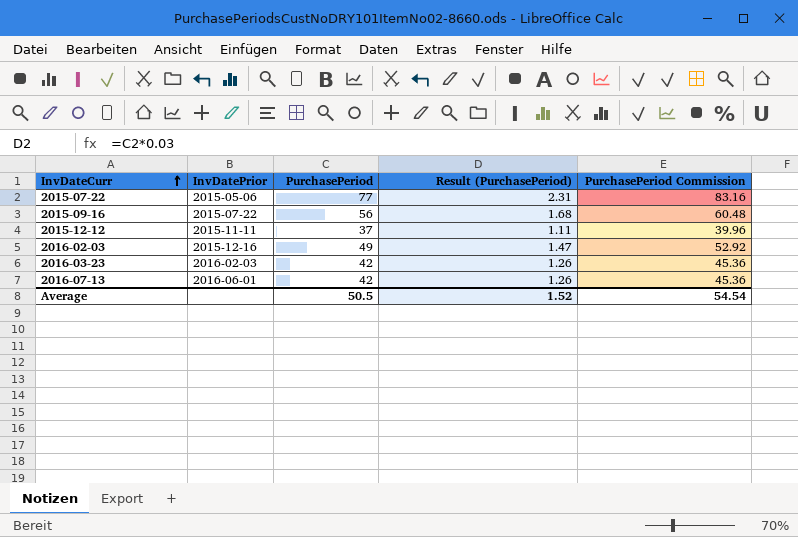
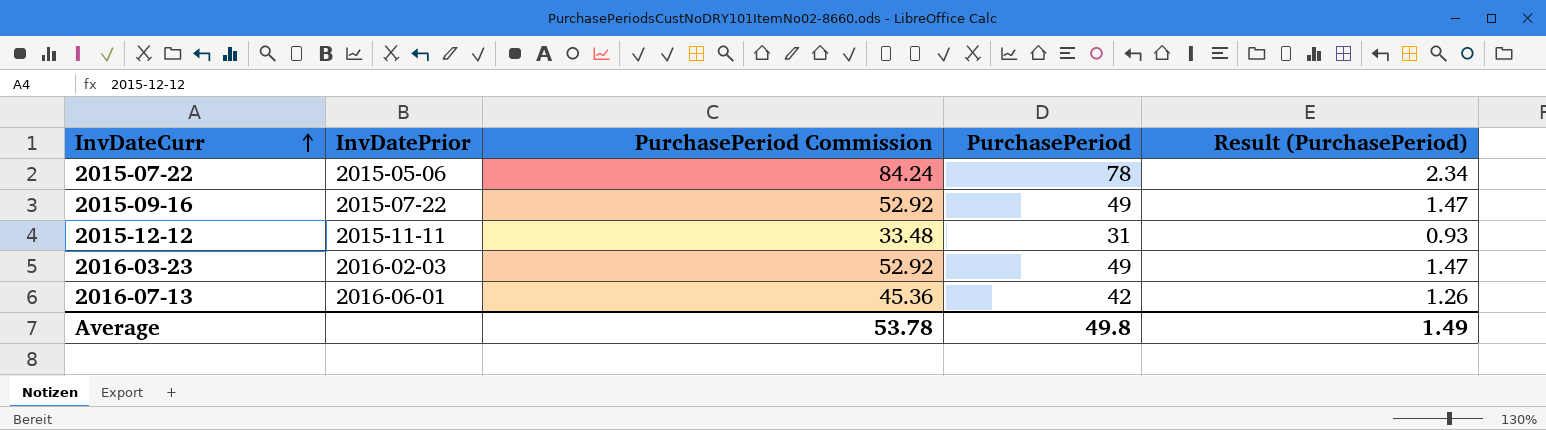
column PurchasePeriod Commission | position: 5 -> 3
row 2016-02-03: 2015-12-16 | 49 | 1.47 | 52.92 -> none
2015-07-22 | PurchasePeriod Commission: 83.16 -> 84.24
2015-07-22 | PurchasePeriod: 77 -> 78
2015-07-22 | Result (PurchasePeriod): 2.31 -> 2.34
2015-09-16 | PurchasePeriod Commission: 60.48 -> 52.92
2015-09-16 | PurchasePeriod: 56 -> 49
2015-09-16 | Result (PurchasePeriod): 1.68 -> 1.47
2015-12-12 | PurchasePeriod Commission: 39.96 -> 33.48
2015-12-12 | PurchasePeriod: 37 -> 31
2015-12-12 | Result (PurchasePeriod): 1.11 -> 0.93
2016-03-23 | PurchasePeriod Commission: 45.36 -> 52.92
2016-03-23 | PurchasePeriod: 42 -> 49
2016-03-23 | Result (PurchasePeriod): 1.26 -> 1.47
Average | PurchasePeriod Commission: 54.54 -> 53.78
Average | PurchasePeriod: 50.5 -> 49.8
Average | Result (PurchasePeriod): 1.52 -> 1.49

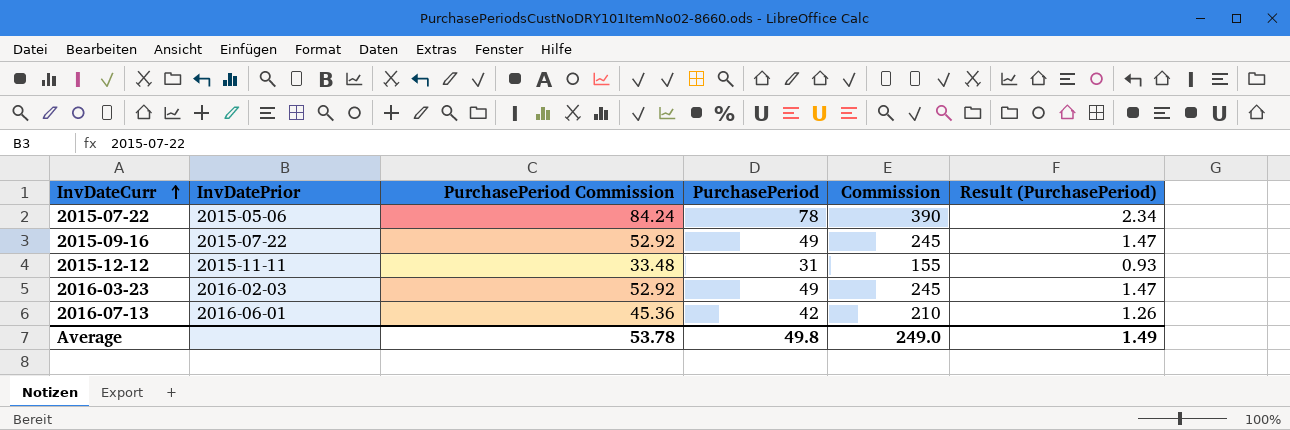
column Commission | formula: none -> [PurchasePeriod] * 5

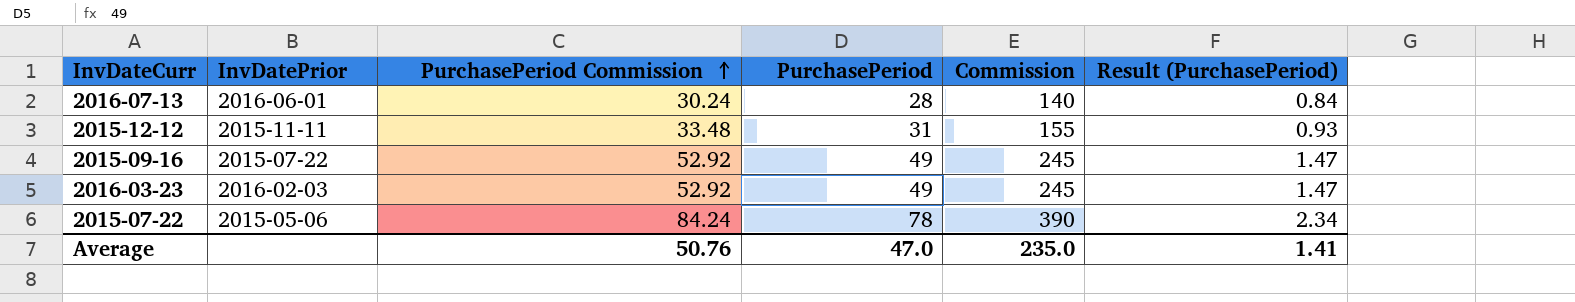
row order: InvDateCurr ascending -> PurchasePeriod Commission ascending
2016-07-13 | PurchasePeriod Commission: 45.36 -> 30.24
2016-07-13 | PurchasePeriod: 42 -> 28
2016-07-13 | Commission: 210 -> 140
2016-07-13 | Result (PurchasePeriod): 1.26 -> 0.84
Average | PurchasePeriod Commission: 53.78 -> 50.76
Average | PurchasePeriod: 49.8 -> 47.0
Average | Commission: 249.0 -> 235.0
Average | Result (PurchasePeriod): 1.49 -> 1.41

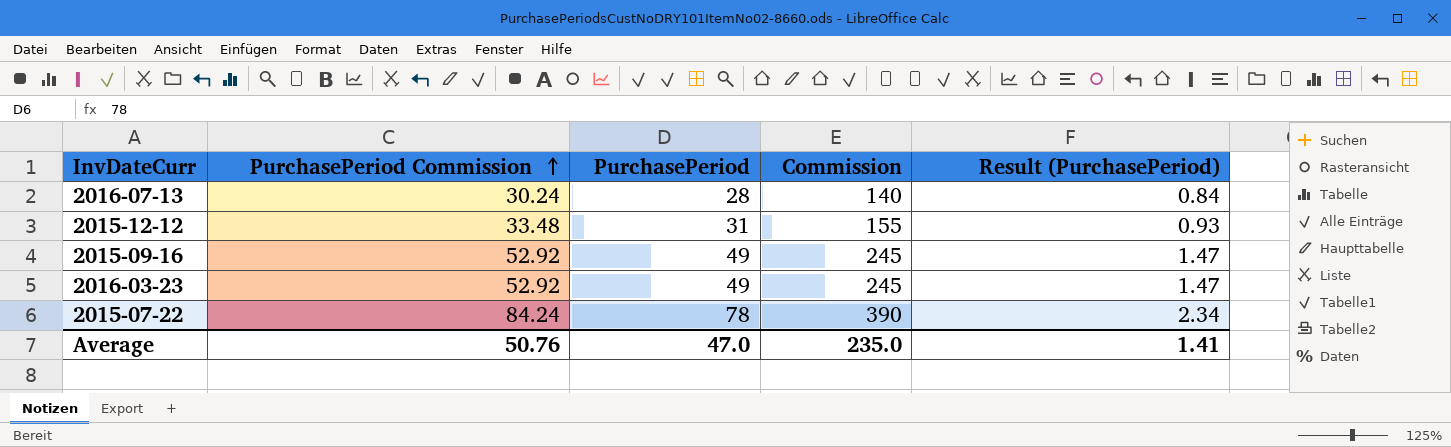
column InvDatePrior | position: 2 -> none

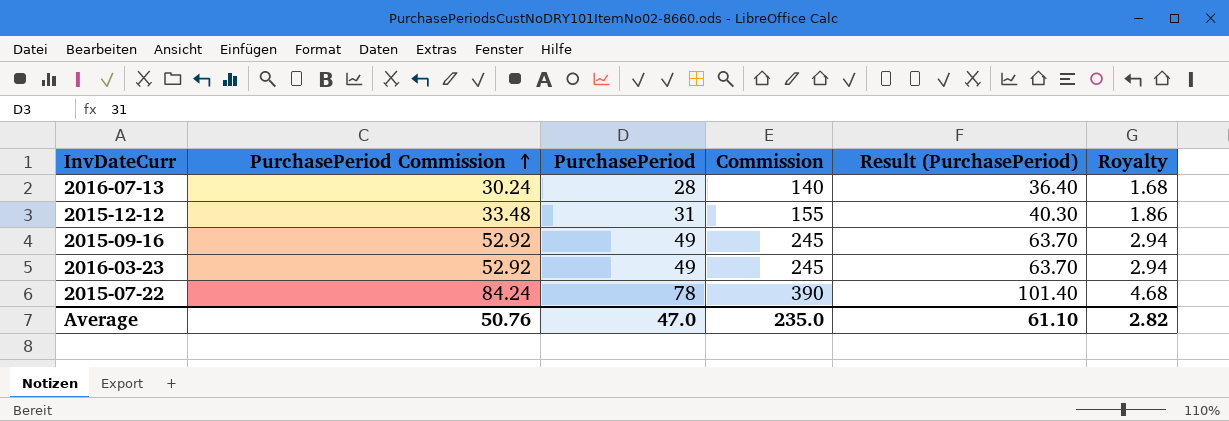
column Result (PurchasePeriod) | formula: [PurchasePeriod] * 0.03 -> [PurchasePeriod] * 1.3
column Royalty | formula: none -> [PurchasePeriod] * 0.06
Average | Result (PurchasePeriod): 1.41 -> 61.10

